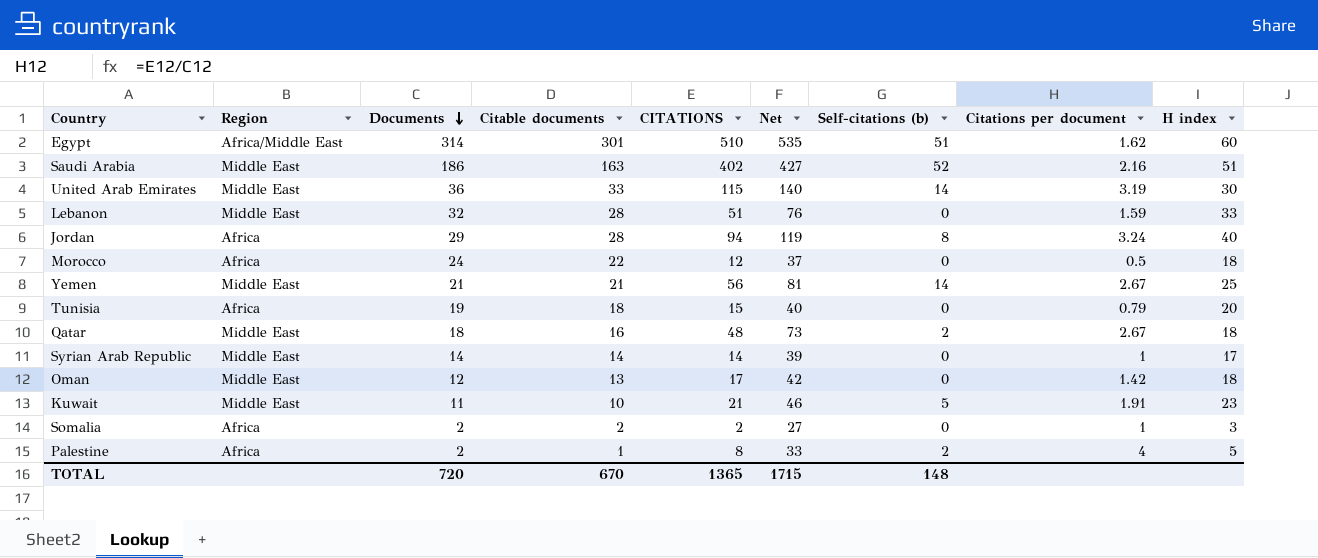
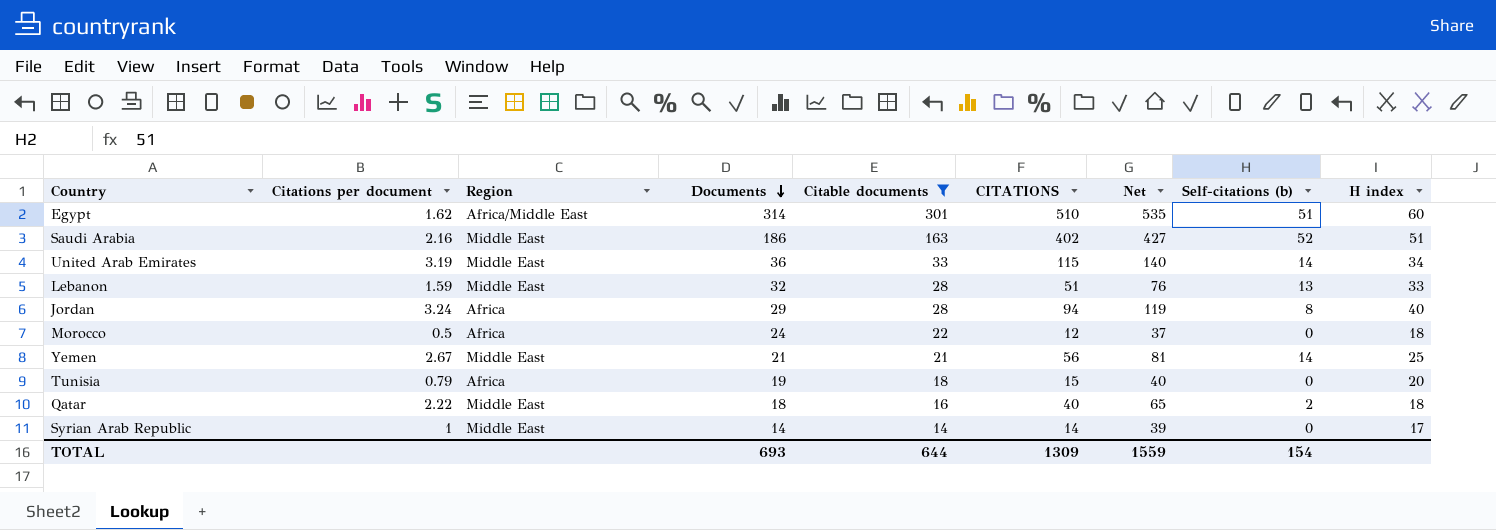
filter: none -> Citable documents >= 14
column Citations per document | position: 8 -> 2
United Arab Emirates | H index: 30 -> 34
Lebanon | Self-citations (b): 0 -> 13
Qatar | Citations per document: 2.67 -> 2.22
Qatar | CITATIONS: 48 -> 40
Qatar | Net: 73 -> 65
TOTAL | Documents: 720 -> 693
TOTAL | Citable documents: 670 -> 644
TOTAL | CITATIONS: 1365 -> 1309
TOTAL | Net: 1715 -> 1559
TOTAL | Self-citations (b): 148 -> 154

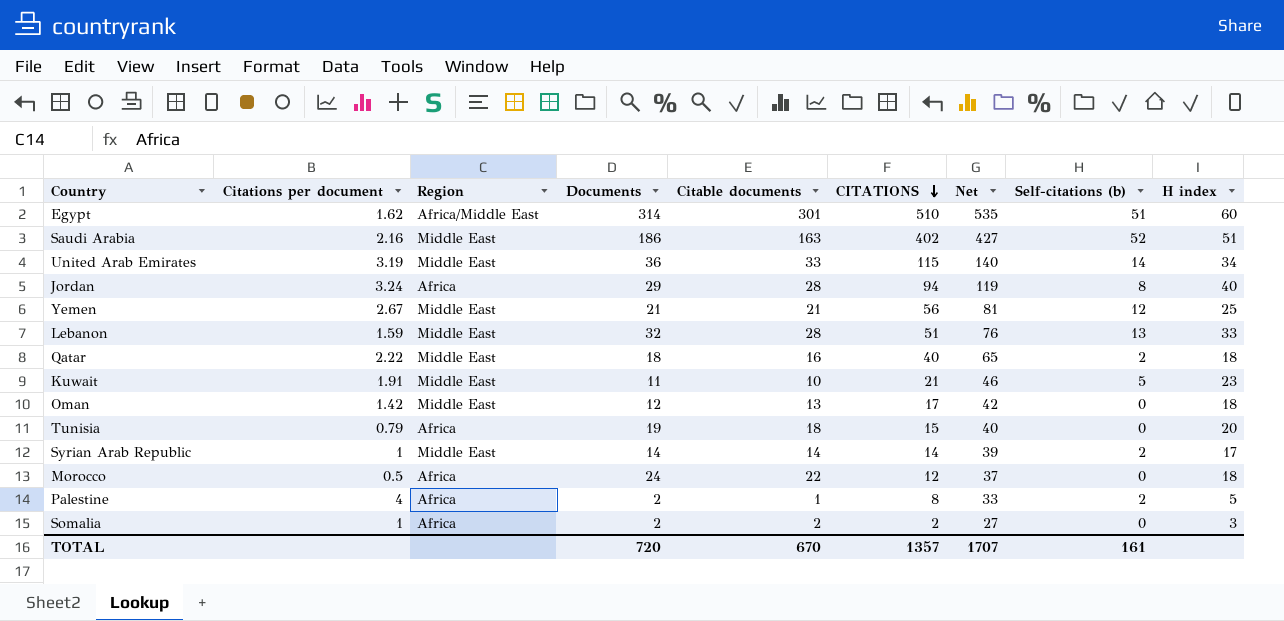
filter: Citable documents >= 14 -> none
row order: Documents descending -> CITATIONS descending
Yemen | Self-citations (b): 14 -> 12
Syrian Arab Republic | Self-citations (b): 0 -> 2
TOTAL | Documents: 693 -> 720
TOTAL | Citable documents: 644 -> 670
TOTAL | CITATIONS: 1309 -> 1357
TOTAL | Net: 1559 -> 1707
TOTAL | Self-citations (b): 154 -> 161

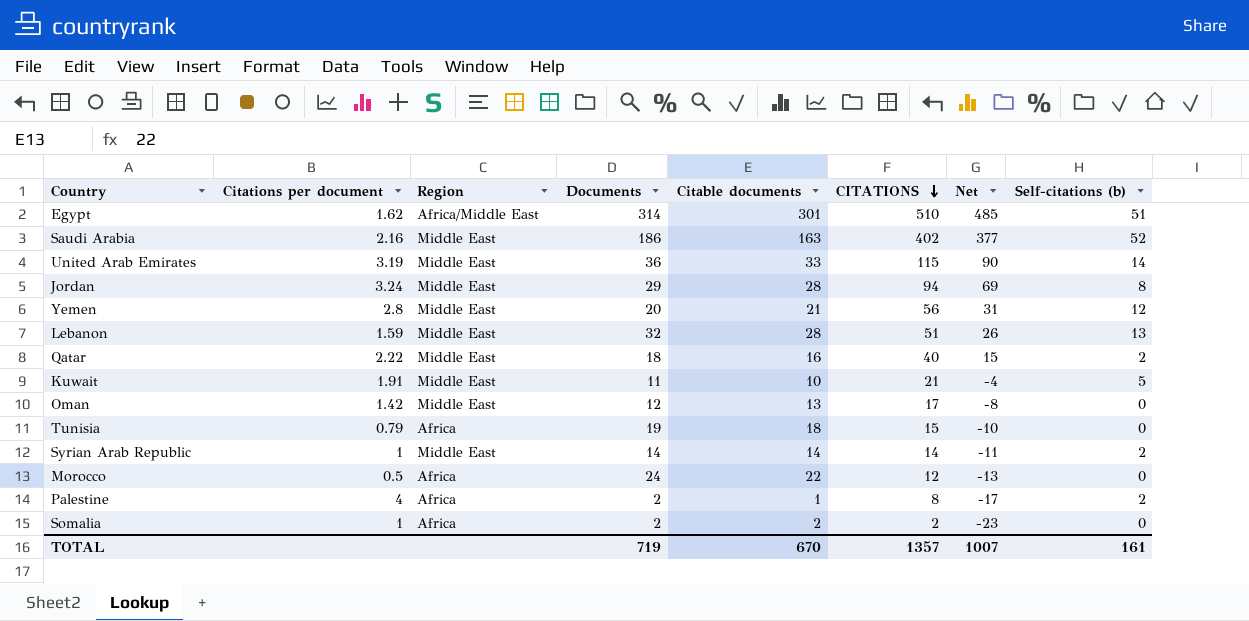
column H index | position: 9 -> none
column Net | formula: [CITATIONS] + 25 -> [CITATIONS] - 25
Jordan | Region: Africa -> Middle East
Yemen | Citations per document: 2.67 -> 2.8
Yemen | Documents: 21 -> 20
TOTAL | Documents: 720 -> 719
TOTAL | Net: 1707 -> 1007

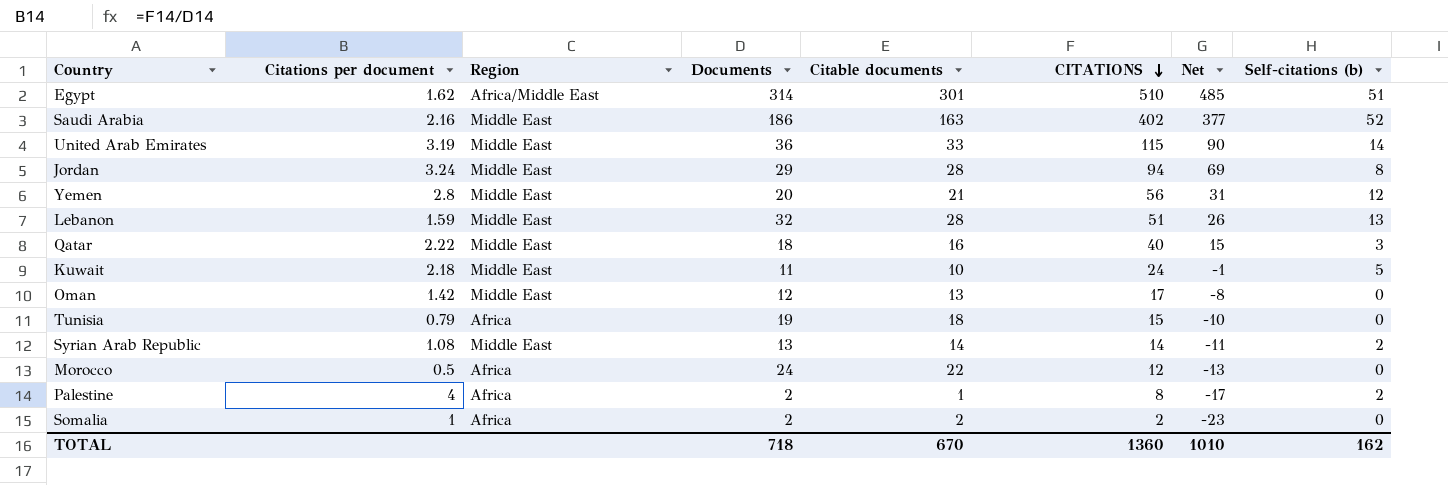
Qatar | Self-citations (b): 2 -> 3
Kuwait | Citations per document: 1.91 -> 2.18
Kuwait | CITATIONS: 21 -> 24
Kuwait | Net: -4 -> -1
Syrian Arab Republic | Citations per document: 1 -> 1.08
Syrian Arab Republic | Documents: 14 -> 13
TOTAL | Documents: 719 -> 718
TOTAL | CITATIONS: 1357 -> 1360
TOTAL | Net: 1007 -> 1010
TOTAL | Self-citations (b): 161 -> 162

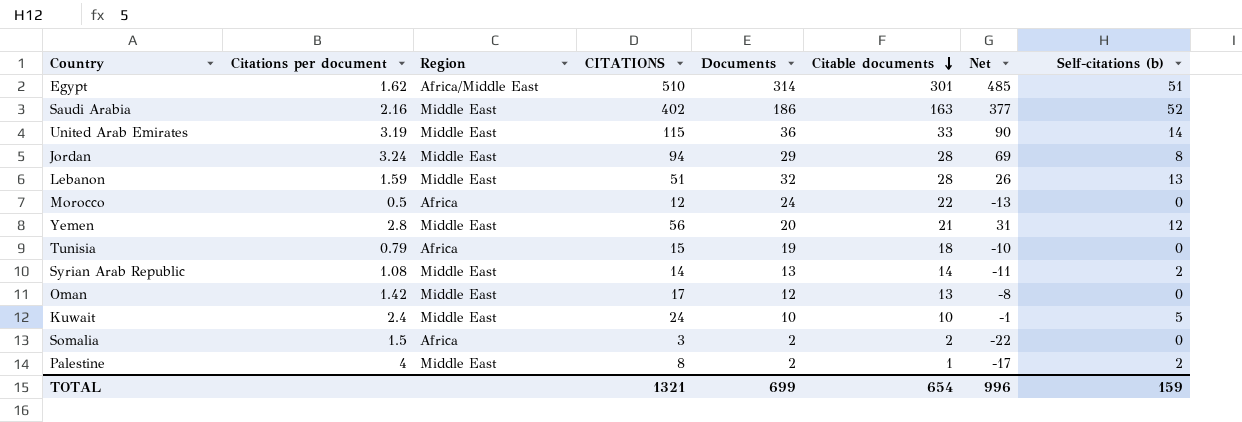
row order: CITATIONS descending -> Citable documents descending
column CITATIONS | position: 6 -> 4
row Qatar: 2.22 | Middle East | 18 | 16 | 40 | 15 | 3 -> none
Kuwait | Citations per document: 2.18 -> 2.4
Kuwait | Documents: 11 -> 10
Somalia | Citations per document: 1 -> 1.5
Somalia | CITATIONS: 2 -> 3
Somalia | Net: -23 -> -22
Palestine | Region: Africa -> Middle East
TOTAL | CITATIONS: 1360 -> 1321
TOTAL | Documents: 718 -> 699
TOTAL | Citable documents: 670 -> 654
TOTAL | Net: 1010 -> 996
TOTAL | Self-citations (b): 162 -> 159

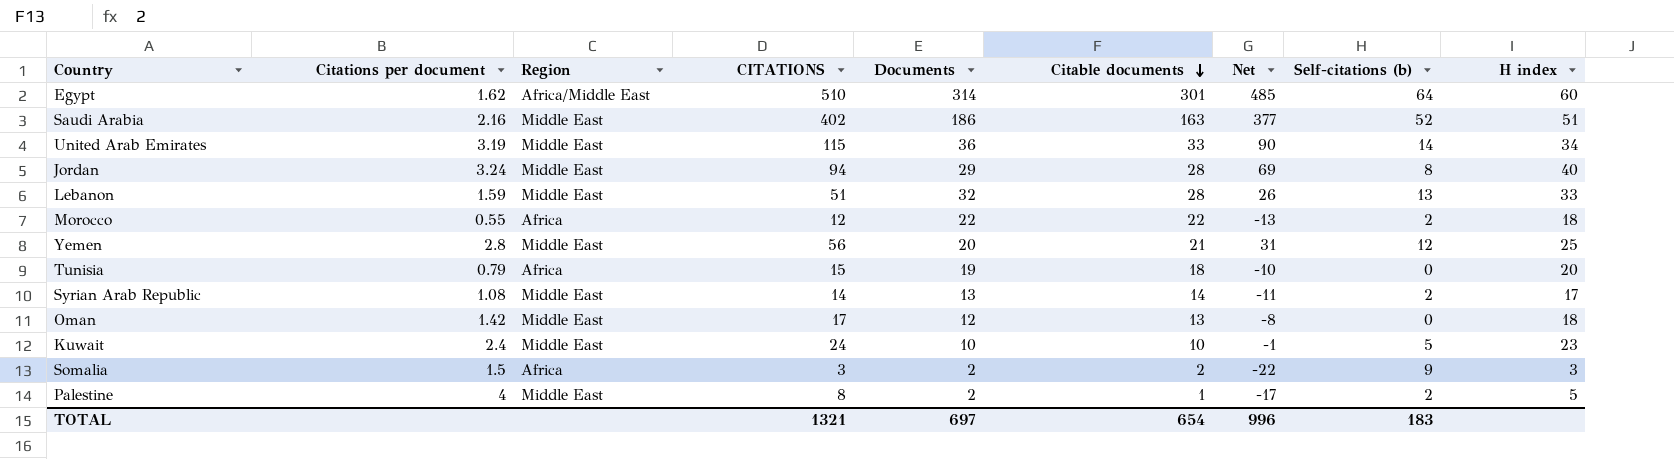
column H index | position: none -> 9
Egypt | Self-citations (b): 51 -> 64
Morocco | Citations per document: 0.5 -> 0.55
Morocco | Documents: 24 -> 22
Morocco | Self-citations (b): 0 -> 2
Somalia | Self-citations (b): 0 -> 9
TOTAL | Documents: 699 -> 697
TOTAL | Self-citations (b): 159 -> 183

